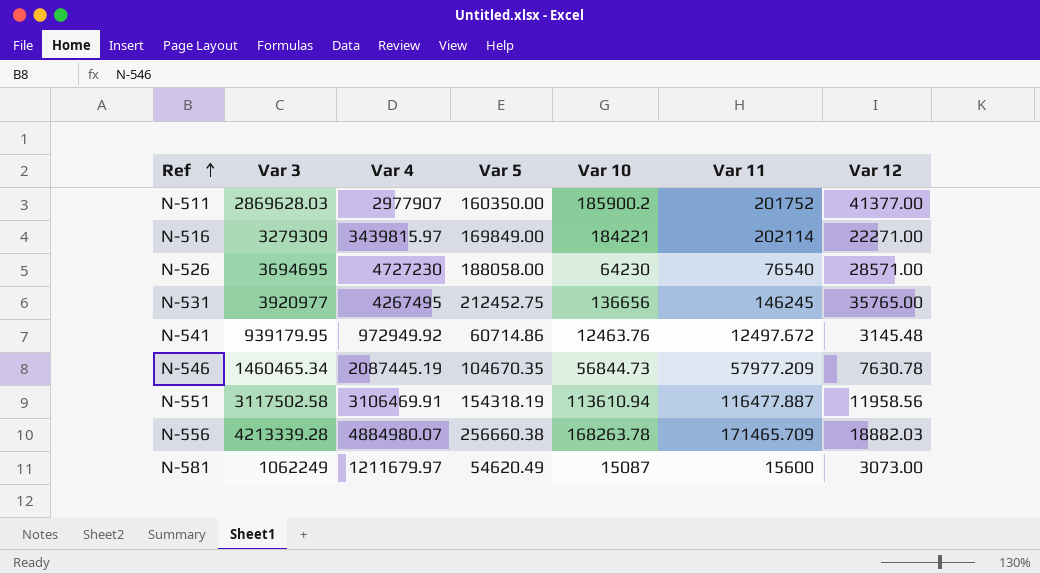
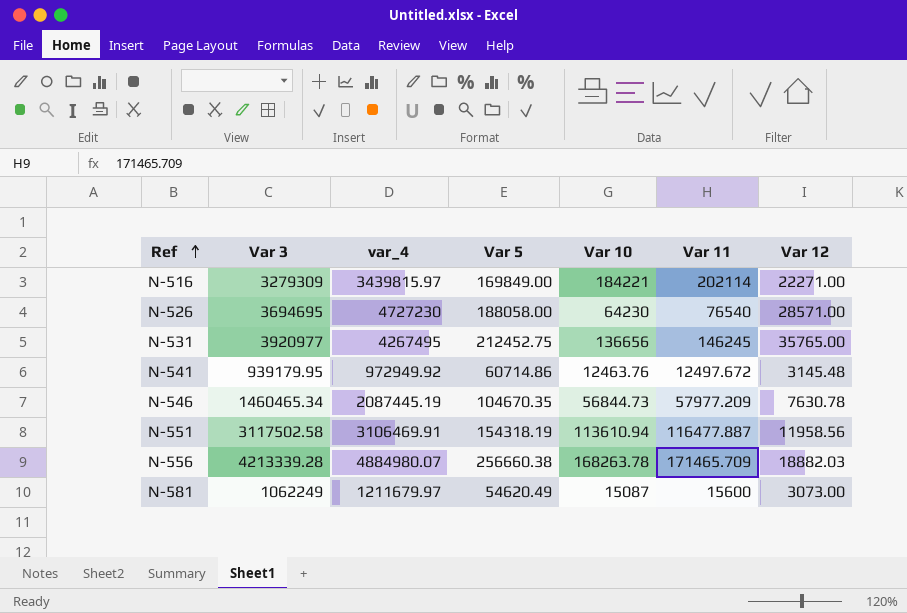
column name: Var 4 -> var_4
row N-511: 2869628.03 | 2977907 | 160350.00 | 185900.2 | 201752 | 41377.00 -> none

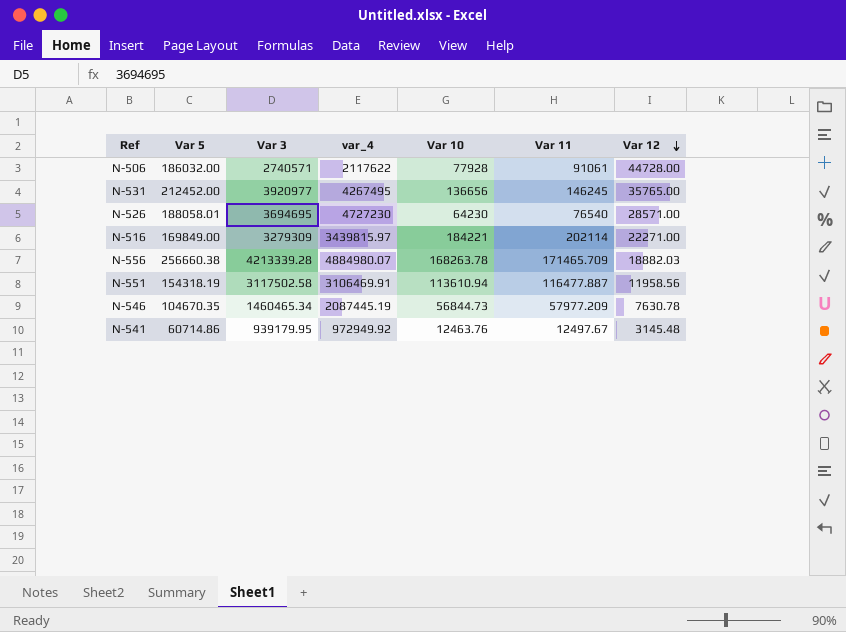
row order: Ref ascending -> Var 12 descending
column Var 5 | position: 4 -> 2
row N-581: 1062249 | 1211679.97 | 54620.49 | 15087 | 15600 | 3073.00 -> none
row N-506: none -> 186032.00 | 2740571 | 2117622 | 77928 | 91061 | 44728.00
N-531 | Var 5: 212452.75 -> 212452.00
N-526 | Var 5: 188058.00 -> 188058.01
N-541 | Var 11: 12497.672 -> 12497.67

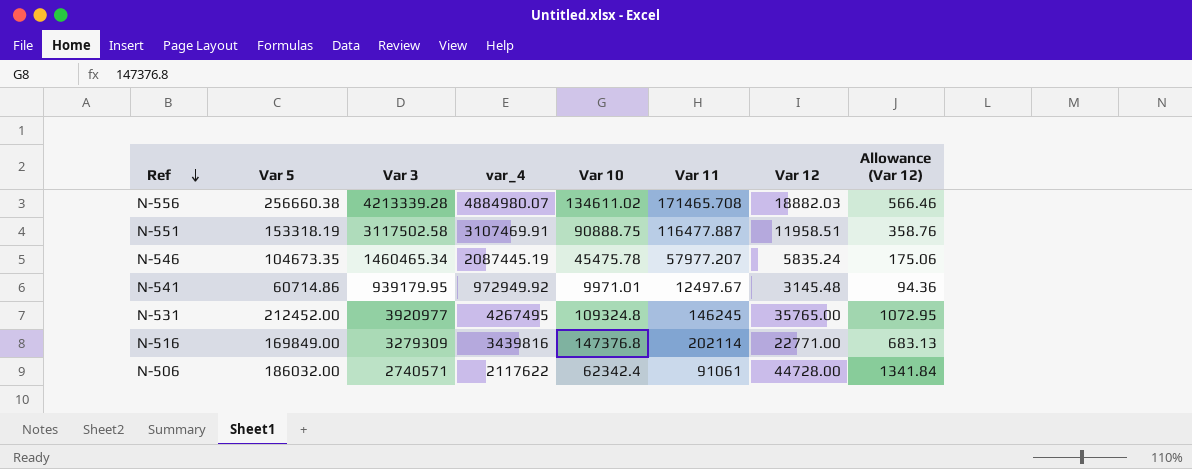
row order: Var 12 descending -> Ref descending
column Allowance (Var 12) | formula: none -> [Var 12] * 0.03
row N-526: 188058.01 | 3694695 | 4727230 | 64230 | 76540 | 28571.00 -> none
N-556 | Var 10: 168263.78 -> 134611.02
N-556 | Var 11: 171465.709 -> 171465.708
N-551 | Var 5: 154318.19 -> 153318.19
N-551 | var_4: 3106469.91 -> 3107469.91
N-551 | Var 10: 113610.94 -> 90888.75
N-551 | Var 12: 11958.56 -> 11958.51
N-546 | Var 5: 104670.35 -> 104673.35
N-546 | Var 10: 56844.73 -> 45475.78
N-546 | Var 11: 57977.209 -> 57977.207
N-546 | Var 12: 7630.78 -> 5835.24
N-541 | Var 10: 12463.76 -> 9971.01
N-531 | Var 10: 136656 -> 109324.8
N-516 | var_4: 3439815.97 -> 3439816
N-516 | Var 10: 184221 -> 147376.8
N-516 | Var 12: 22271.00 -> 22771.00
N-506 | Var 10: 77928 -> 62342.4

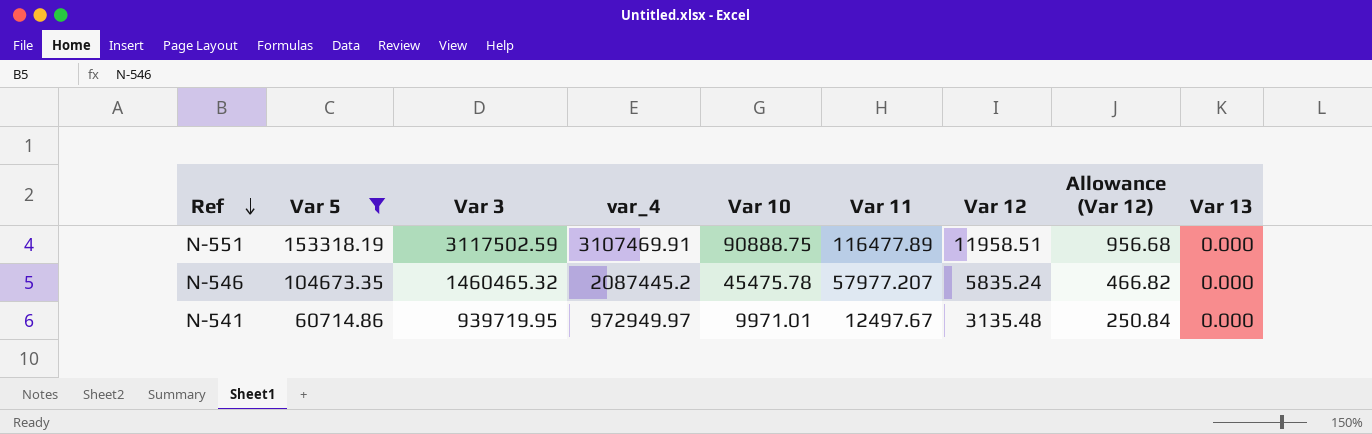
filter: none -> Var 5 <= 153318.19
column Allowance (Var 12) | formula: [Var 12] * 0.03 -> [Var 12] * 0.08
column Var 13 | position: none -> 9
N-551 | Var 3: 3117502.58 -> 3117502.59
N-551 | Var 11: 116477.887 -> 116477.89
N-546 | Var 3: 1460465.34 -> 1460465.32
N-546 | var_4: 2087445.19 -> 2087445.2
N-541 | Var 3: 939179.95 -> 939719.95
N-541 | var_4: 972949.92 -> 972949.97
N-541 | Var 12: 3145.48 -> 3135.48

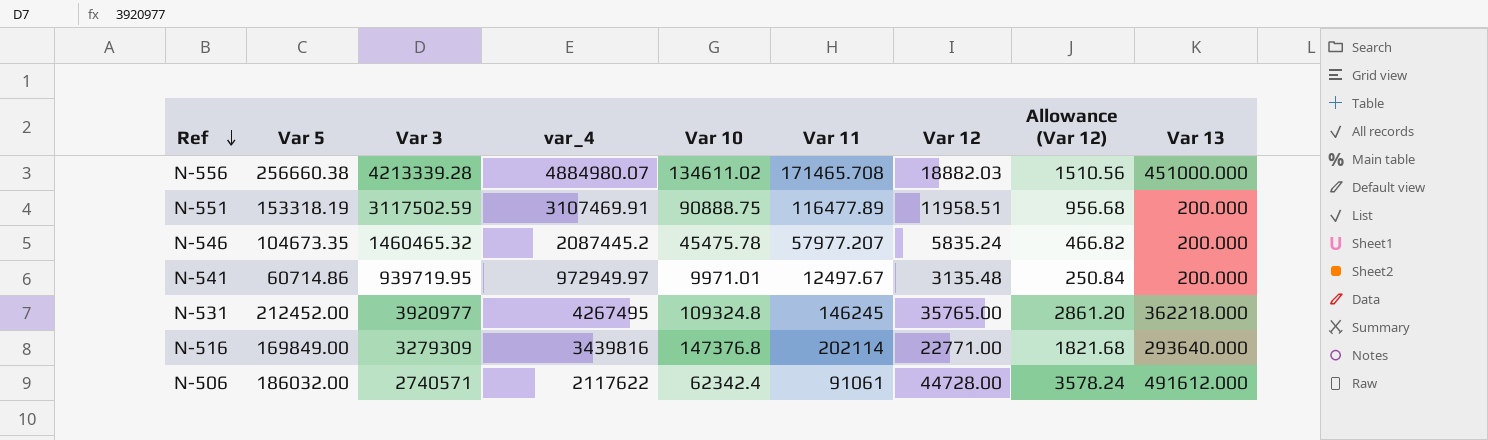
filter: Var 5 <= 153318.19 -> none
N-551 | Var 13: 0.000 -> 200.000
N-546 | Var 13: 0.000 -> 200.000
N-541 | Var 13: 0.000 -> 200.000

